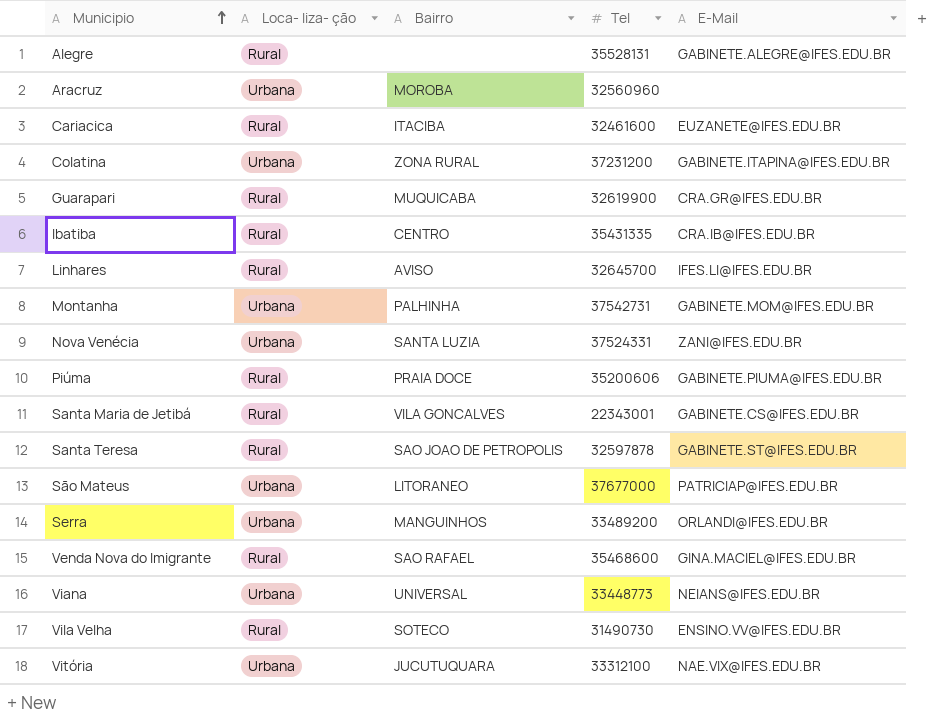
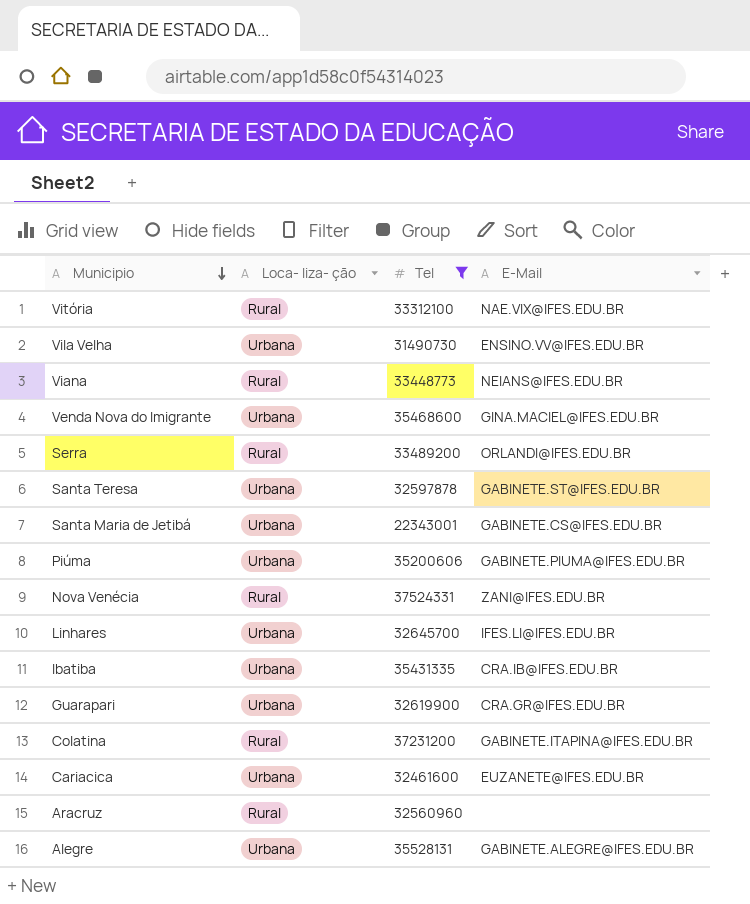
filter: none -> Tel <= 37524331
row order: Municipio ascending -> Municipio descending
column Bairro | position: 3 -> none
Vitória | Loca- liza- ção: Urbana -> Rural
Vila Velha | Loca- liza- ção: Rural -> Urbana
Viana | Loca- liza- ção: Urbana -> Rural
Venda Nova do Imigrante | Loca- liza- ção: Rural -> Urbana
Serra | Loca- liza- ção: Urbana -> Rural
Santa Teresa | Loca- liza- ção: Rural -> Urbana
Santa Maria de Jetibá | Loca- liza- ção: Rural -> Urbana
Piúma | Loca- liza- ção: Rural -> Urbana
Nova Venécia | Loca- liza- ção: Urbana -> Rural
Linhares | Loca- liza- ção: Rural -> Urbana
Ibatiba | Loca- liza- ção: Rural -> Urbana
Guarapari | Loca- liza- ção: Rural -> Urbana
Colatina | Loca- liza- ção: Urbana -> Rural
Cariacica | Loca- liza- ção: Rural -> Urbana
Aracruz | Loca- liza- ção: Urbana -> Rural
Alegre | Loca- liza- ção: Rural -> Urbana

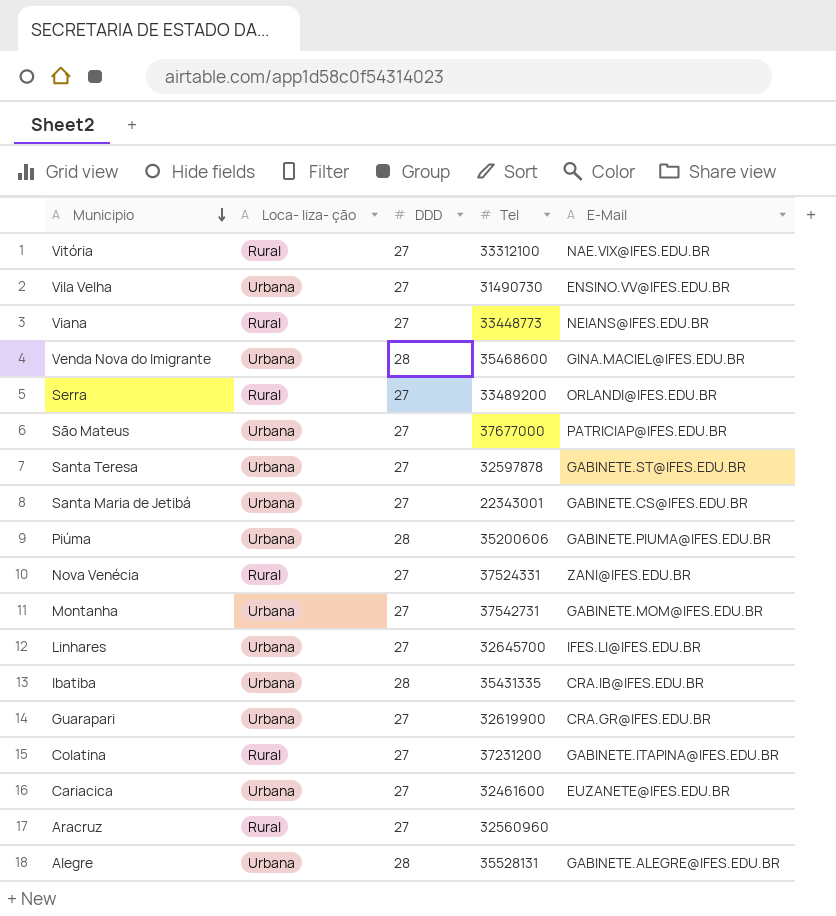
filter: Tel <= 37524331 -> none
column DDD | position: none -> 3

